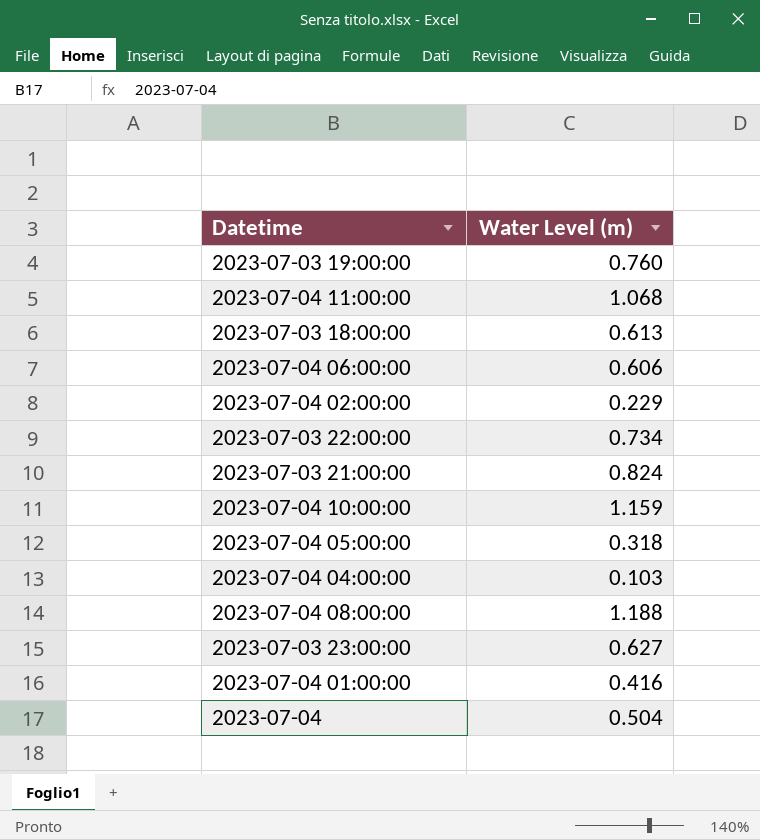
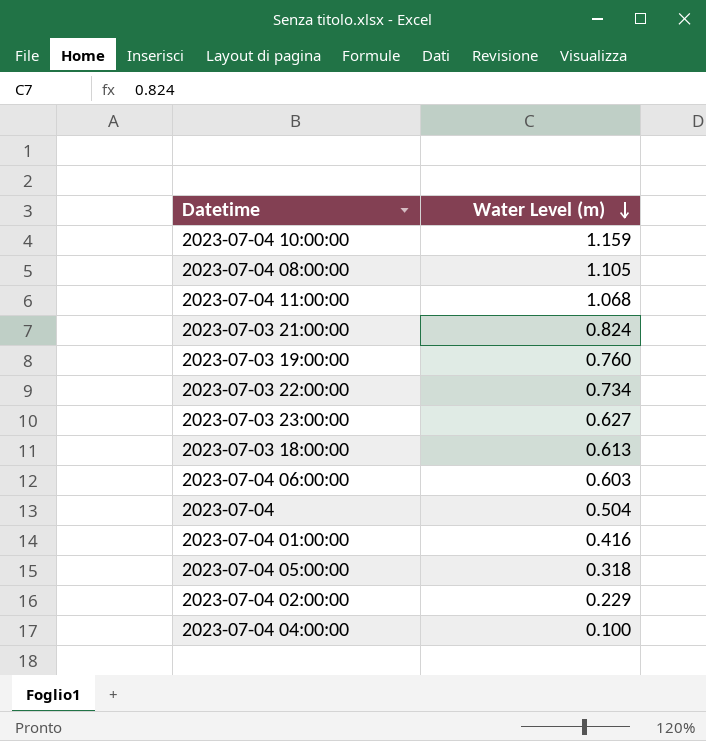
row order: none -> Water Level (m) descending
2023-07-04 08:00:00 | Water Level (m): 1.188 -> 1.105
2023-07-04 06:00:00 | Water Level (m): 0.606 -> 0.603
2023-07-04 04:00:00 | Water Level (m): 0.103 -> 0.100

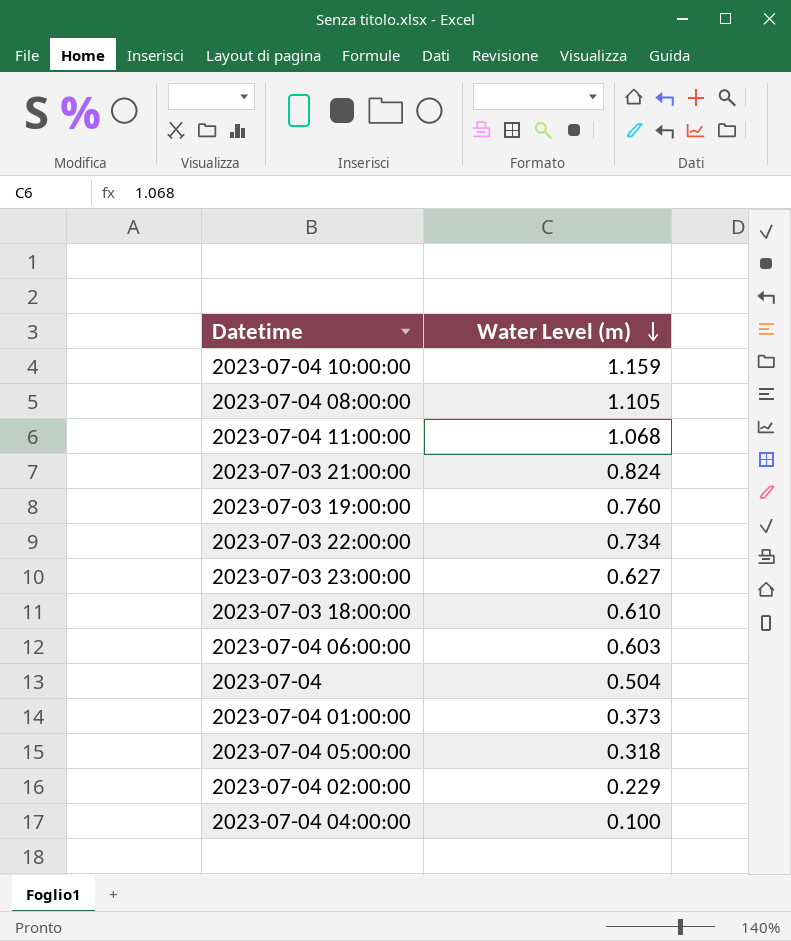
2023-07-03 18:00:00 | Water Level (m): 0.613 -> 0.610
2023-07-04 01:00:00 | Water Level (m): 0.416 -> 0.373

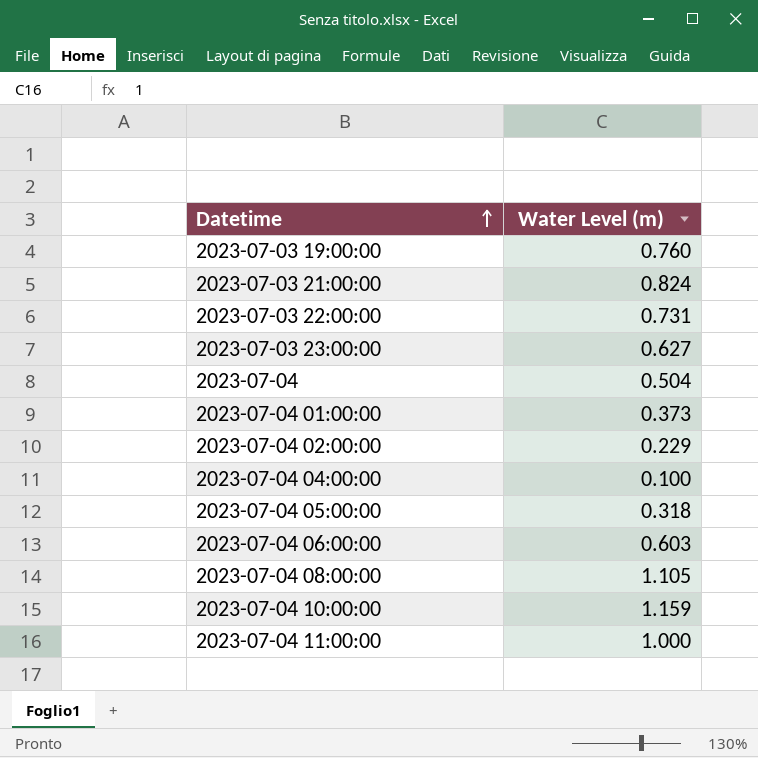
row order: Water Level (m) descending -> Datetime ascending
row 2023-07-03 18:00:00: 0.610 -> none
2023-07-03 22:00:00 | Water Level (m): 0.734 -> 0.731
2023-07-04 11:00:00 | Water Level (m): 1.068 -> 1.000

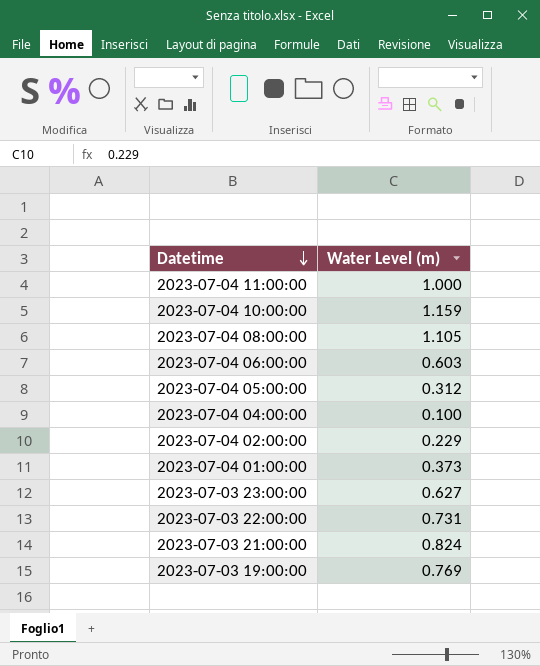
row order: Datetime ascending -> Datetime descending
row 2023-07-04: 0.504 -> none
2023-07-04 05:00:00 | Water Level (m): 0.318 -> 0.312
2023-07-03 19:00:00 | Water Level (m): 0.760 -> 0.769

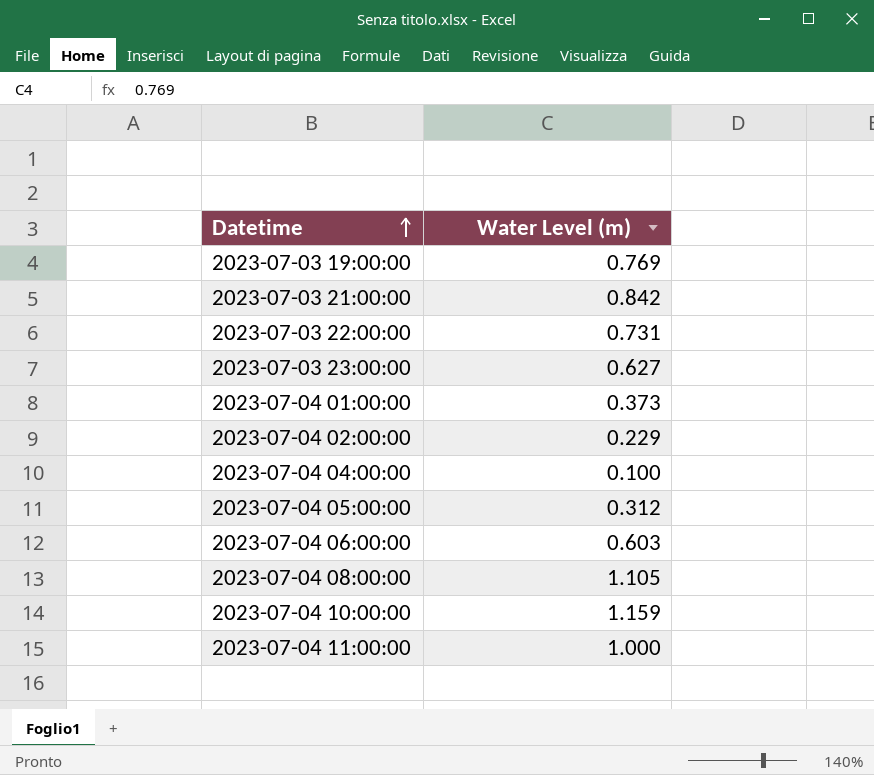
row order: Datetime descending -> Datetime ascending
2023-07-03 21:00:00 | Water Level (m): 0.824 -> 0.842

